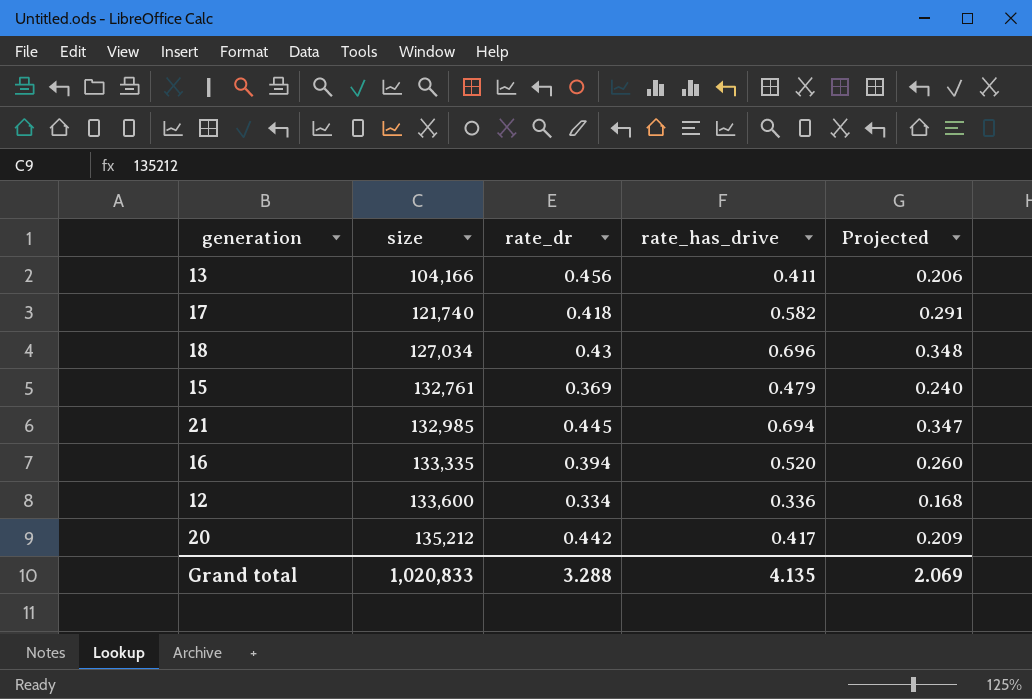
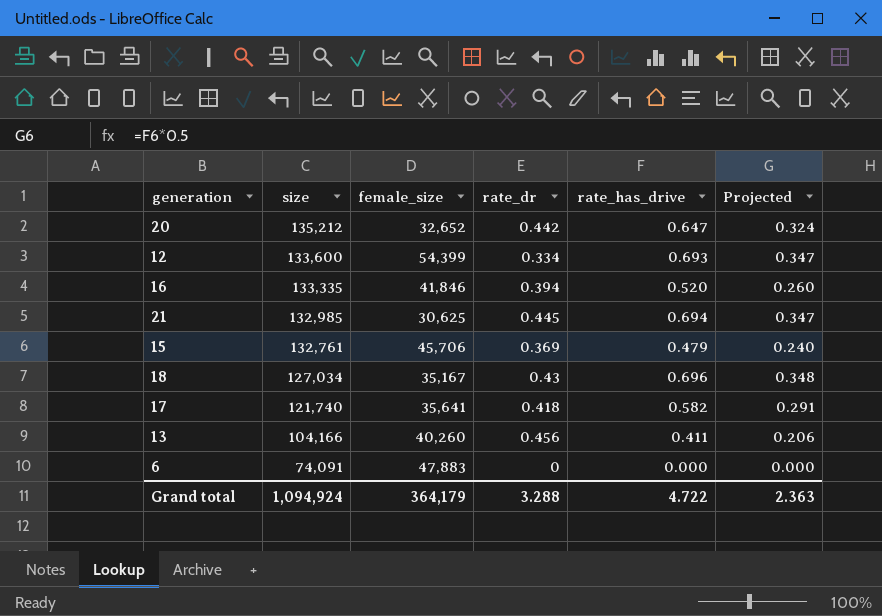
row order: size ascending -> size descending
column female_size | position: none -> 3
20 | rate_has_drive: 0.417 -> 0.647
20 | Projected: 0.209 -> 0.324
12 | rate_has_drive: 0.336 -> 0.693
12 | Projected: 0.168 -> 0.347
row 6: none -> 74,091 | 47,883 | 0 | 0.000 | 0.000
Grand total | size: 1,020,833 -> 1,094,924
Grand total | rate_has_drive: 4.135 -> 4.722
Grand total | Projected: 2.069 -> 2.363

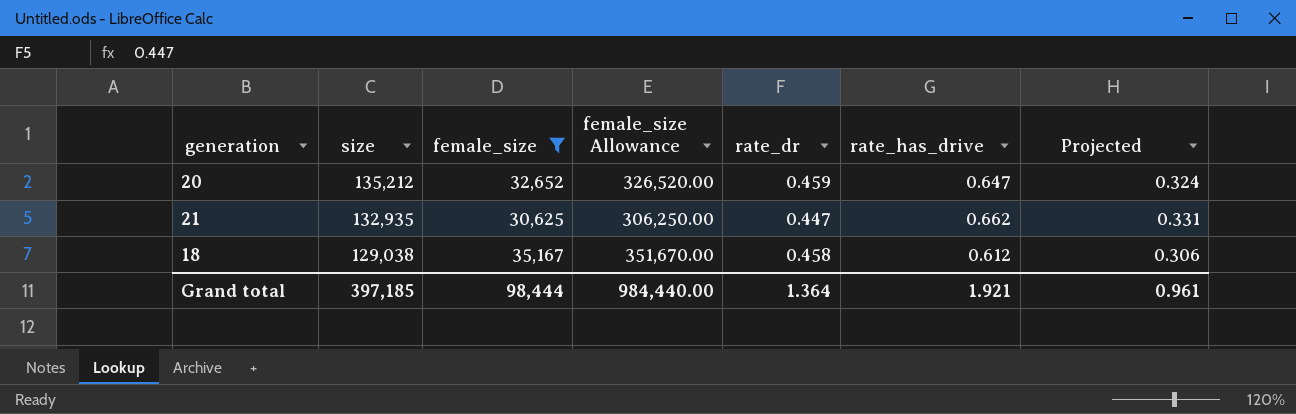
filter: none -> female_size <= 35,167
column female_size Allowance | formula: none -> [female_size] * 10
20 | rate_dr: 0.442 -> 0.459
21 | size: 132,985 -> 132,935
21 | rate_dr: 0.445 -> 0.447
21 | rate_has_drive: 0.694 -> 0.662
21 | Projected: 0.347 -> 0.331
18 | size: 127,034 -> 129,038
18 | rate_dr: 0.43 -> 0.458
18 | rate_has_drive: 0.696 -> 0.612
18 | Projected: 0.348 -> 0.306
Grand total | size: 1,094,924 -> 397,185
Grand total | female_size: 364,179 -> 98,444
Grand total | rate_dr: 3.288 -> 1.364
Grand total | rate_has_drive: 4.722 -> 1.921
Grand total | Projected: 2.363 -> 0.961

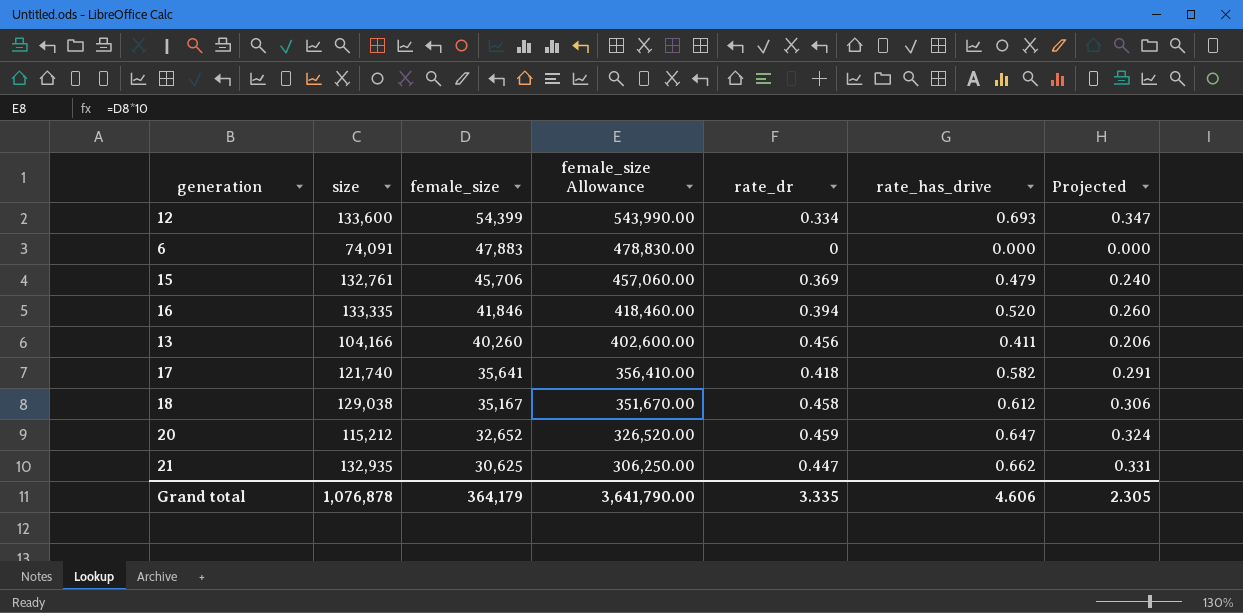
filter: female_size <= 35,167 -> none
row order: size descending -> female_size descending
20 | size: 135,212 -> 115,212
Grand total | size: 397,185 -> 1,076,878
Grand total | female_size: 98,444 -> 364,179
Grand total | female_size Allowance: 984,440.00 -> 3,641,790.00
Grand total | rate_dr: 1.364 -> 3.335
Grand total | rate_has_drive: 1.921 -> 4.606
Grand total | Projected: 0.961 -> 2.305

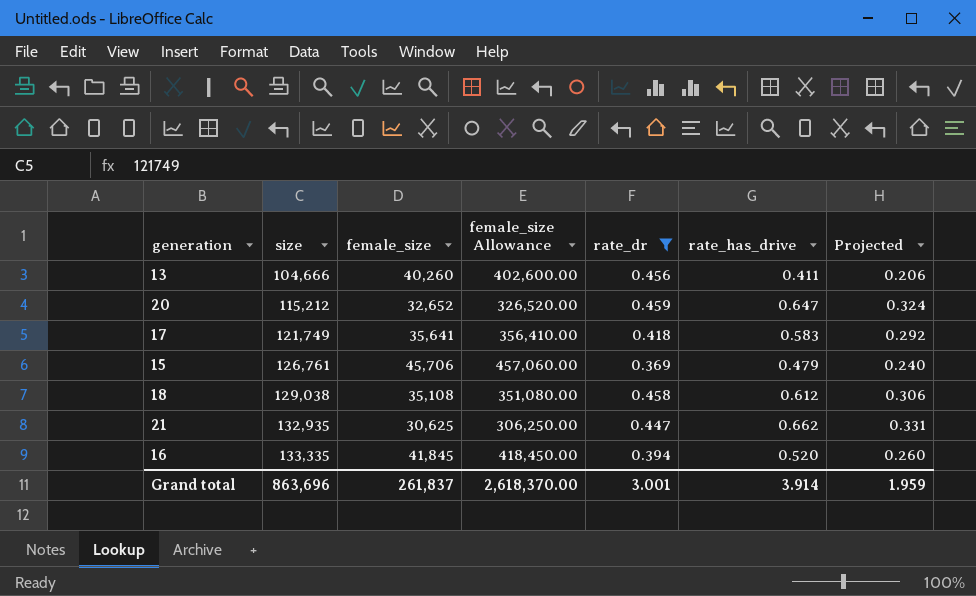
filter: none -> rate_dr >= 0.369
row order: female_size descending -> size ascending
13 | size: 104,166 -> 104,666
17 | size: 121,740 -> 121,749
17 | rate_has_drive: 0.582 -> 0.583
17 | Projected: 0.291 -> 0.292
15 | size: 132,761 -> 126,761
18 | female_size: 35,167 -> 35,108
18 | female_size Allowance: 351,670.00 -> 351,080.00
16 | female_size: 41,846 -> 41,845
16 | female_size Allowance: 418,460.00 -> 418,450.00
Grand total | size: 1,076,878 -> 863,696
Grand total | female_size: 364,179 -> 261,837
Grand total | female_size Allowance: 3,641,790.00 -> 2,618,370.00
Grand total | rate_dr: 3.335 -> 3.001
Grand total | rate_has_drive: 4.606 -> 3.914
Grand total | Projected: 2.305 -> 1.959

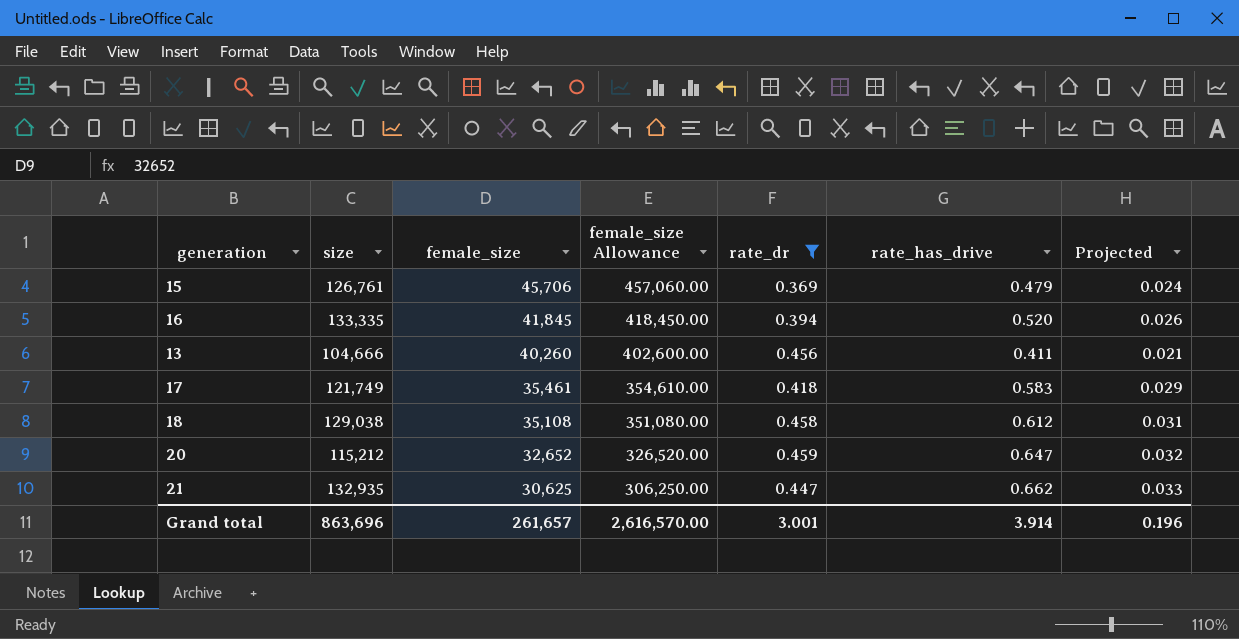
row order: size ascending -> female_size descending
column Projected | formula: [rate_has_drive] * 0.5 -> [rate_has_drive] * 0.05
17 | female_size: 35,641 -> 35,461
17 | female_size Allowance: 356,410.00 -> 354,610.00
Grand total | female_size: 261,837 -> 261,657
Grand total | female_size Allowance: 2,618,370.00 -> 2,616,570.00
Grand total | Projected: 1.959 -> 0.196

